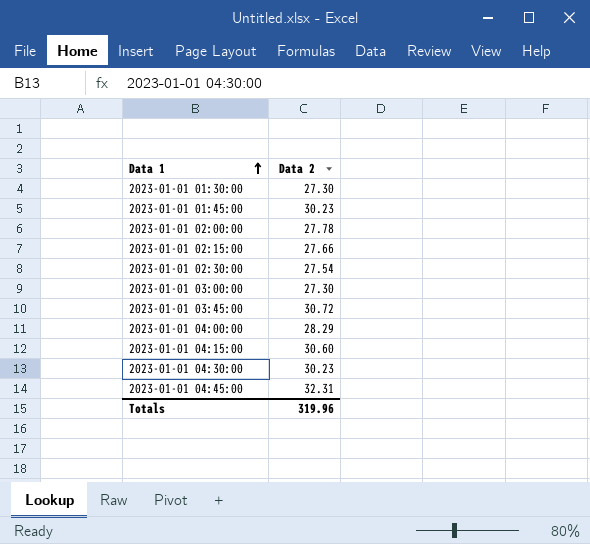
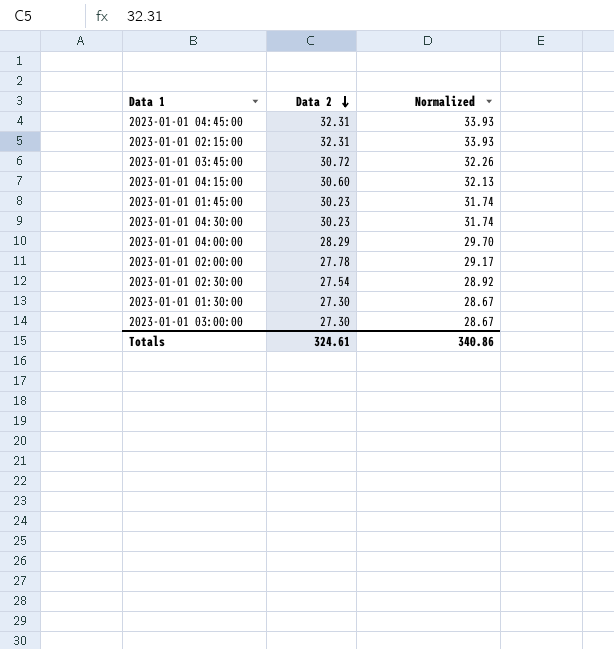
row order: Data 1 ascending -> Data 2 descending
column Normalized | formula: none -> [Data 2] * 1.05
2023-01-01 02:15:00 | Data 2: 27.66 -> 32.31
Totals | Data 2: 319.96 -> 324.61

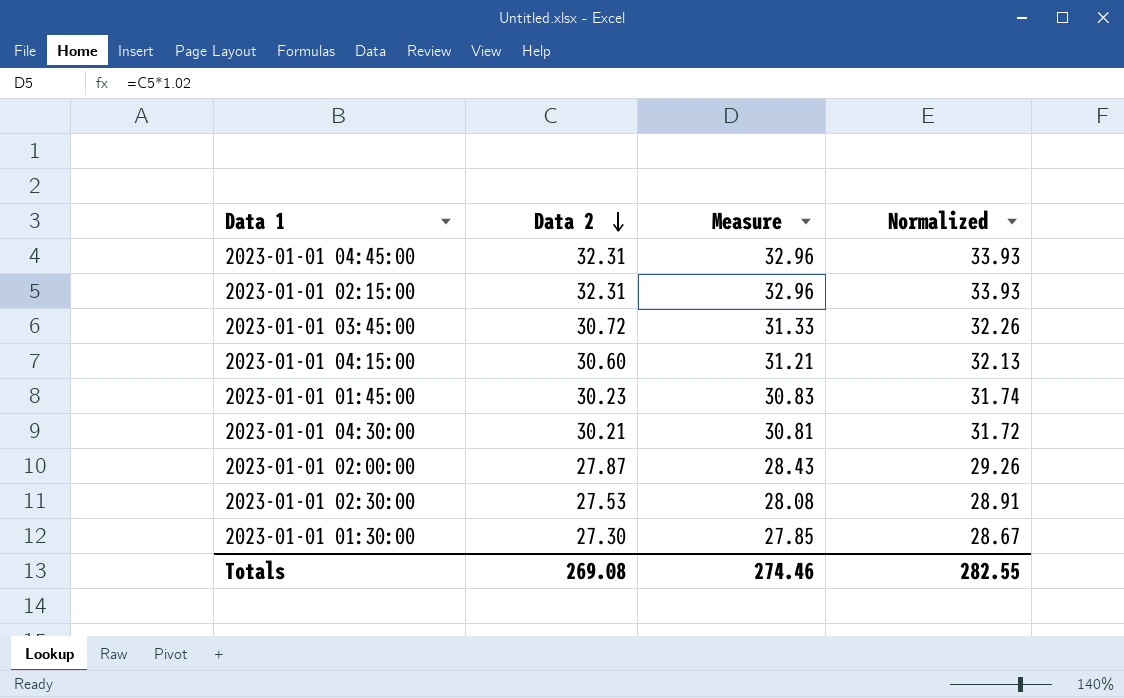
column Measure | formula: none -> [Data 2] * 1.02
row 2023-01-01 04:00:00: 28.29 | 29.70 -> none
row 2023-01-01 03:00:00: 27.30 | 28.67 -> none
2023-01-01 04:30:00 | Data 2: 30.23 -> 30.21
2023-01-01 04:30:00 | Normalized: 31.74 -> 31.72
2023-01-01 02:00:00 | Data 2: 27.78 -> 27.87
2023-01-01 02:00:00 | Normalized: 29.17 -> 29.26
2023-01-01 02:30:00 | Data 2: 27.54 -> 27.53
2023-01-01 02:30:00 | Normalized: 28.92 -> 28.91
Totals | Data 2: 324.61 -> 269.08
Totals | Normalized: 340.86 -> 282.55

